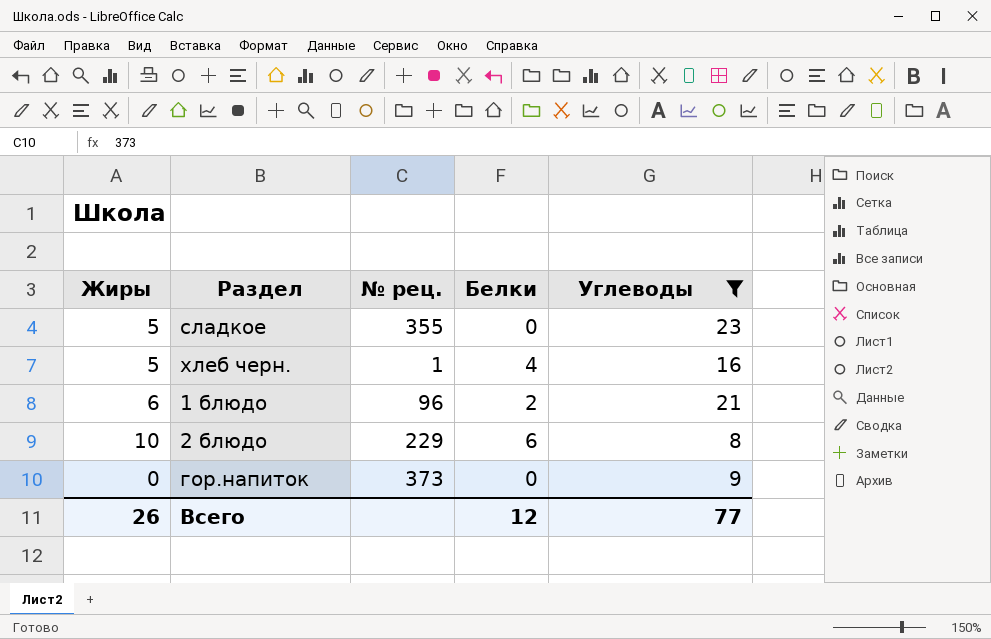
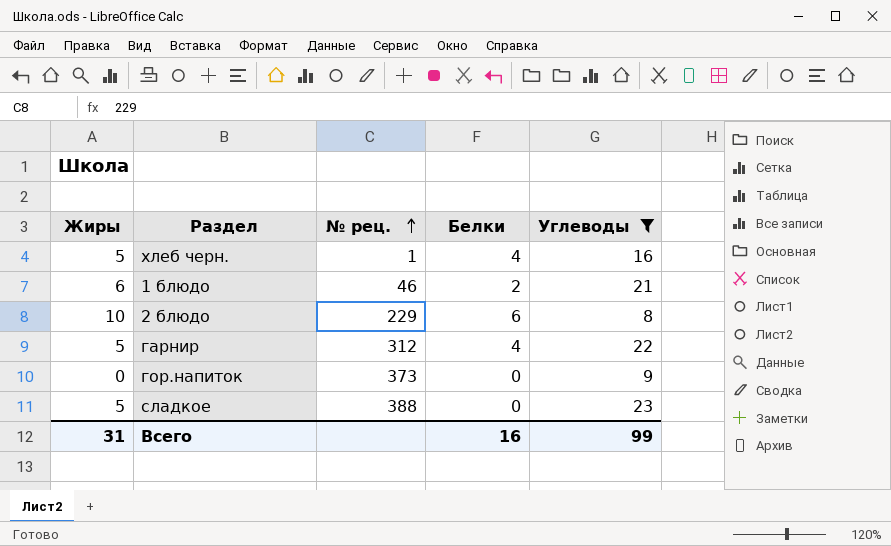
row order: none -> № рец. ascending
1 блюдо | № рец.: 96 -> 46
row гарнир: none -> 5 | 312 | 4 | 22
сладкое | № рец.: 355 -> 388
Всего | Жиры: 26 -> 31
Всего | Белки: 12 -> 16
Всего | Углеводы: 77 -> 99

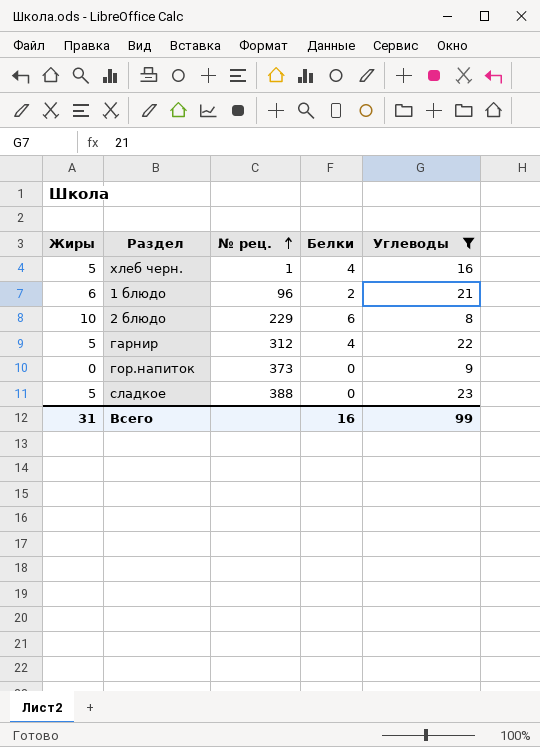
1 блюдо | № рец.: 46 -> 96

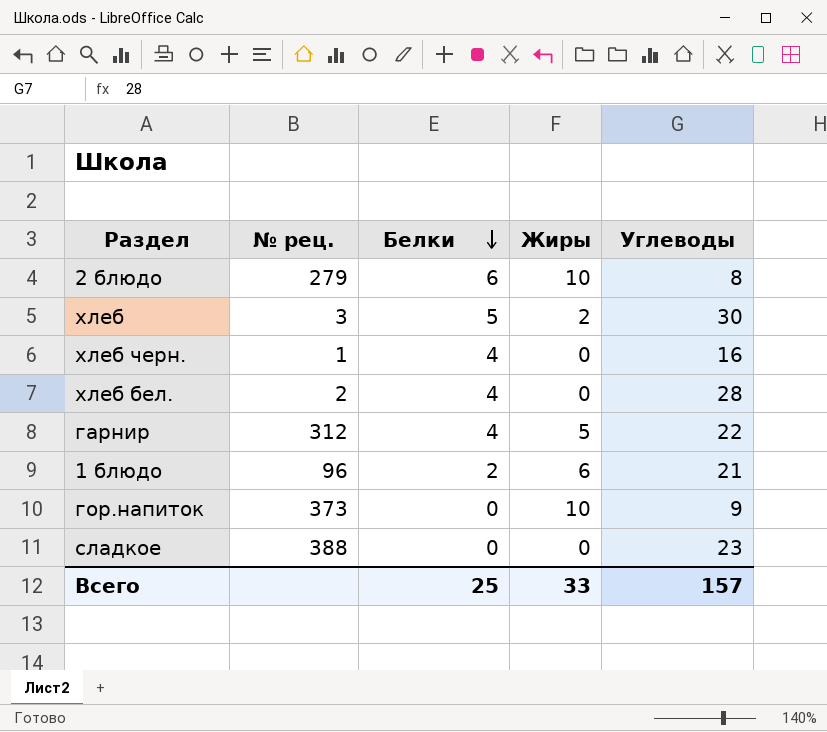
filter: Углеводы <= 23 -> none
row order: № рец. ascending -> Белки descending
column Жиры | position: 1 -> 4
2 блюдо | № рец.: 229 -> 279
хлеб черн. | Жиры: 5 -> 0
гор.напиток | Жиры: 0 -> 10
сладкое | Жиры: 5 -> 0
Всего | Белки: 16 -> 25
Всего | Жиры: 31 -> 33
Всего | Углеводы: 99 -> 157

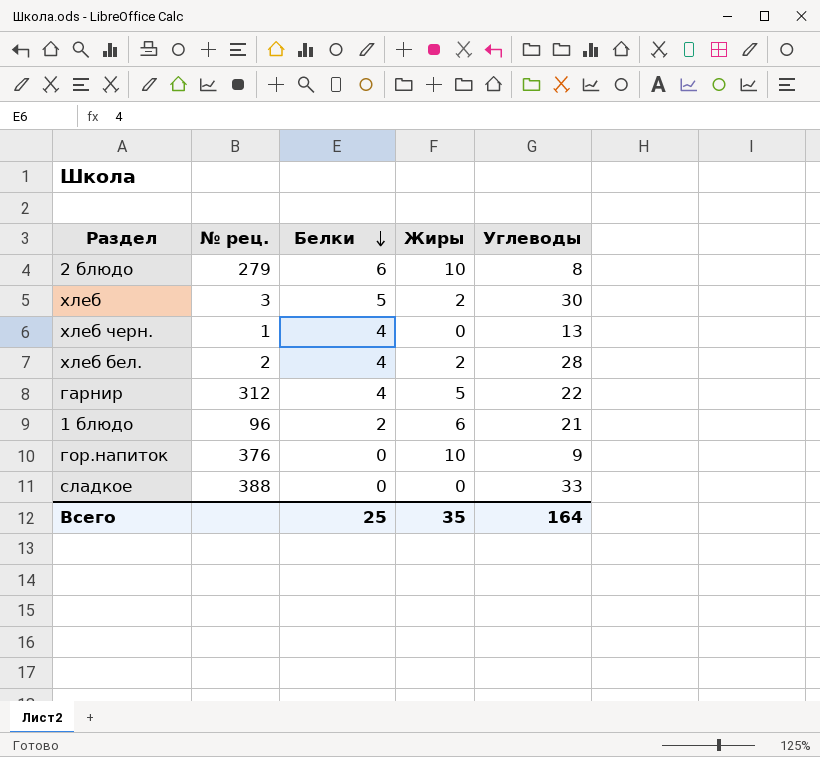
хлеб черн. | Углеводы: 16 -> 13
хлеб бел. | Жиры: 0 -> 2
гор.напиток | № рец.: 373 -> 376
сладкое | Углеводы: 23 -> 33
Всего | Жиры: 33 -> 35
Всего | Углеводы: 157 -> 164

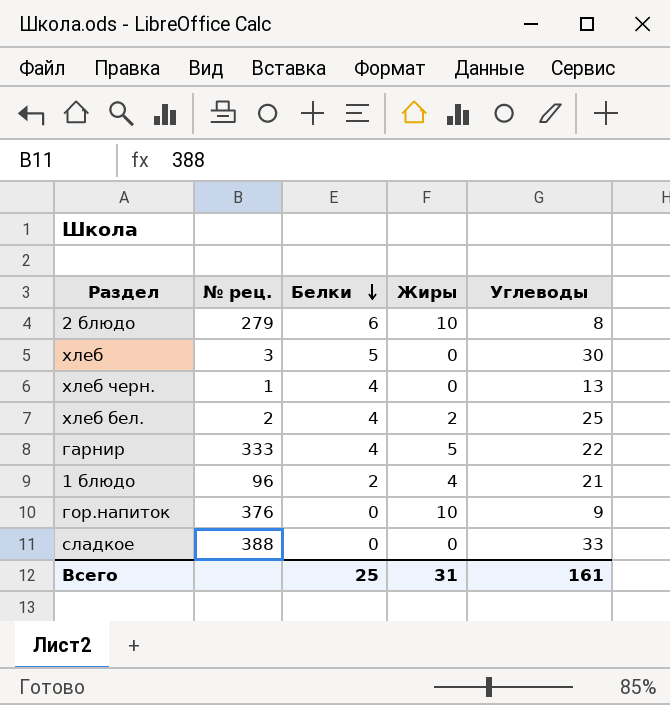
хлеб | Жиры: 2 -> 0
хлеб бел. | Углеводы: 28 -> 25
гарнир | № рец.: 312 -> 333
1 блюдо | Жиры: 6 -> 4
Всего | Жиры: 35 -> 31
Всего | Углеводы: 164 -> 161

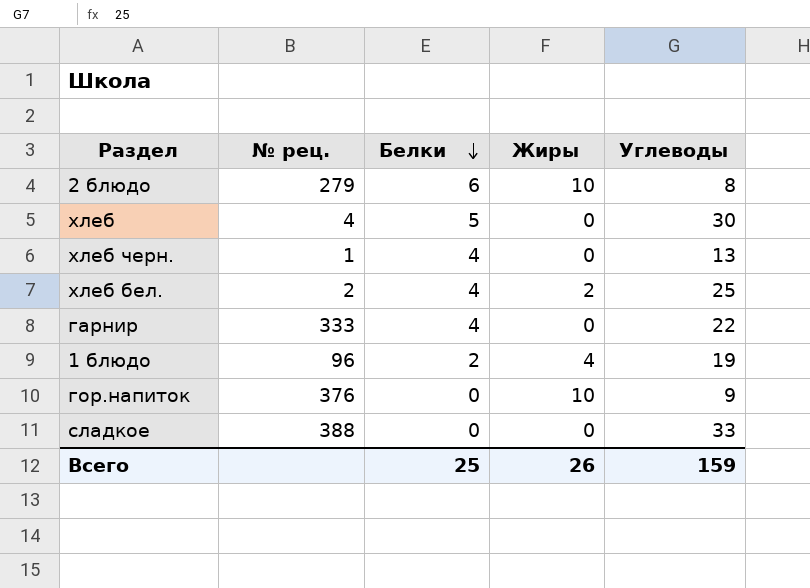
хлеб | № рец.: 3 -> 4
гарнир | Жиры: 5 -> 0
1 блюдо | Углеводы: 21 -> 19
Всего | Жиры: 31 -> 26
Всего | Углеводы: 161 -> 159

